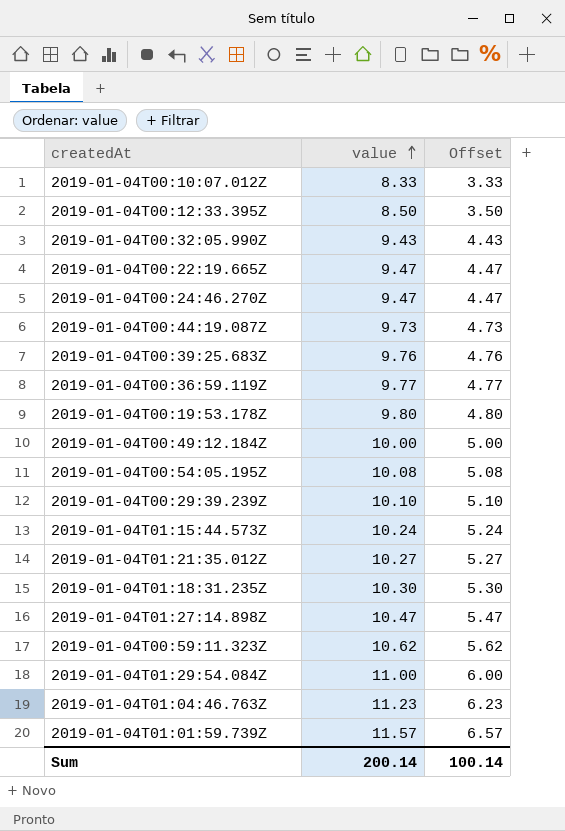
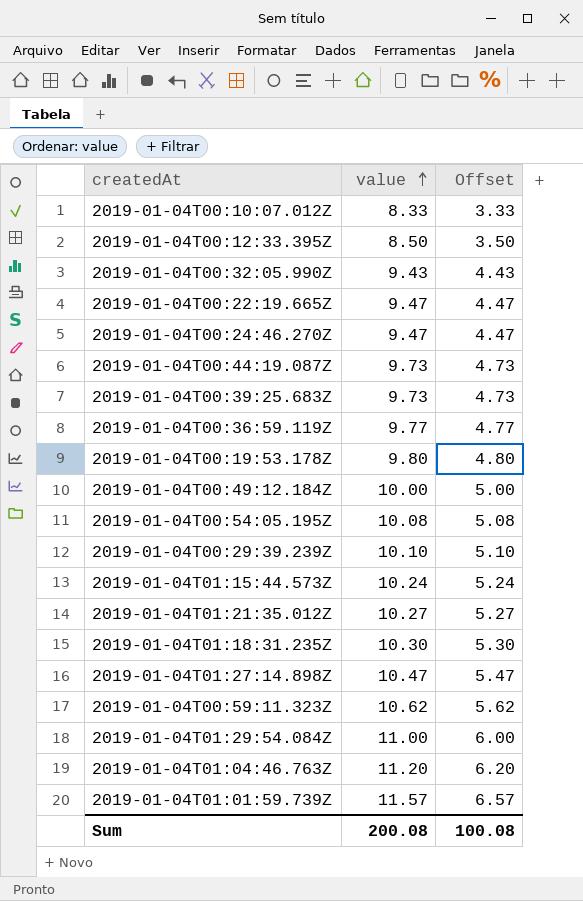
2019-01-04T00:39:25.683Z | value: 9.76 -> 9.73
2019-01-04T00:39:25.683Z | Offset: 4.76 -> 4.73
2019-01-04T01:04:46.763Z | value: 11.23 -> 11.20
2019-01-04T01:04:46.763Z | Offset: 6.23 -> 6.20
Sum | value: 200.14 -> 200.08
Sum | Offset: 100.14 -> 100.08

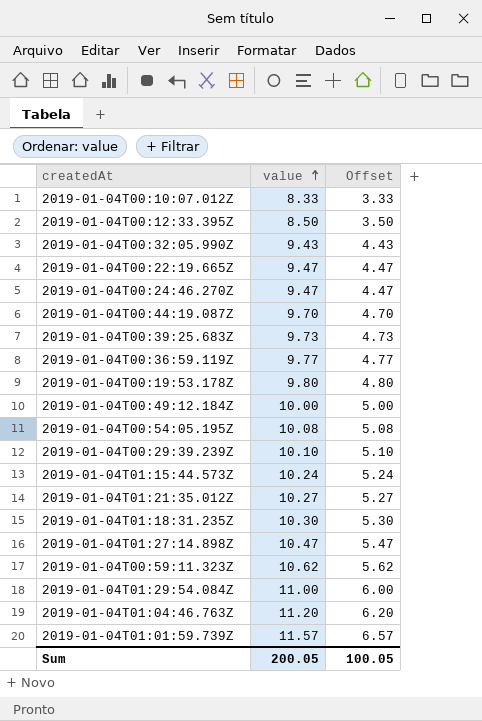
2019-01-04T00:44:19.087Z | value: 9.73 -> 9.70
2019-01-04T00:44:19.087Z | Offset: 4.73 -> 4.70
Sum | value: 200.08 -> 200.05
Sum | Offset: 100.08 -> 100.05

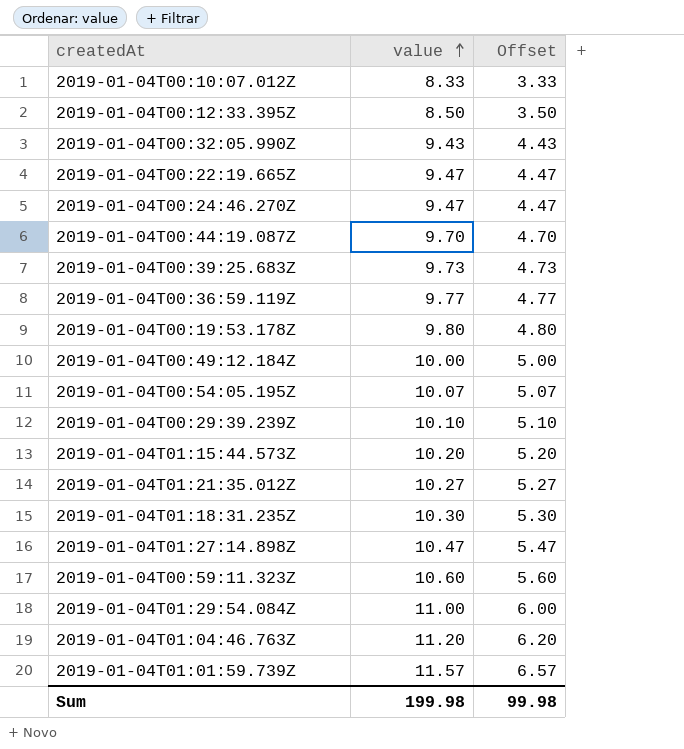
2019-01-04T00:54:05.195Z | value: 10.08 -> 10.07
2019-01-04T00:54:05.195Z | Offset: 5.08 -> 5.07
2019-01-04T01:15:44.573Z | value: 10.24 -> 10.20
2019-01-04T01:15:44.573Z | Offset: 5.24 -> 5.20
2019-01-04T00:59:11.323Z | value: 10.62 -> 10.60
2019-01-04T00:59:11.323Z | Offset: 5.62 -> 5.60
Sum | value: 200.05 -> 199.98
Sum | Offset: 100.05 -> 99.98

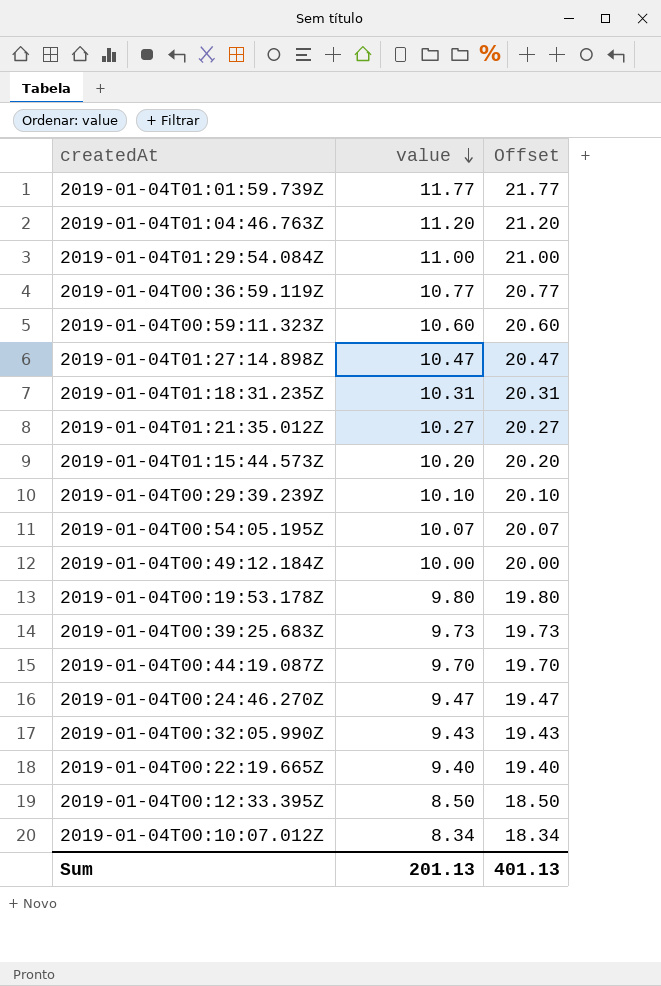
row order: value ascending -> value descending
column Offset | formula: [value] - 5 -> [value] + 10
2019-01-04T01:01:59.739Z | value: 11.57 -> 11.77
2019-01-04T00:36:59.119Z | value: 9.77 -> 10.77
2019-01-04T01:18:31.235Z | value: 10.30 -> 10.31
2019-01-04T00:22:19.665Z | value: 9.47 -> 9.40
2019-01-04T00:10:07.012Z | value: 8.33 -> 8.34
Sum | value: 199.98 -> 201.13
Sum | Offset: 99.98 -> 401.13

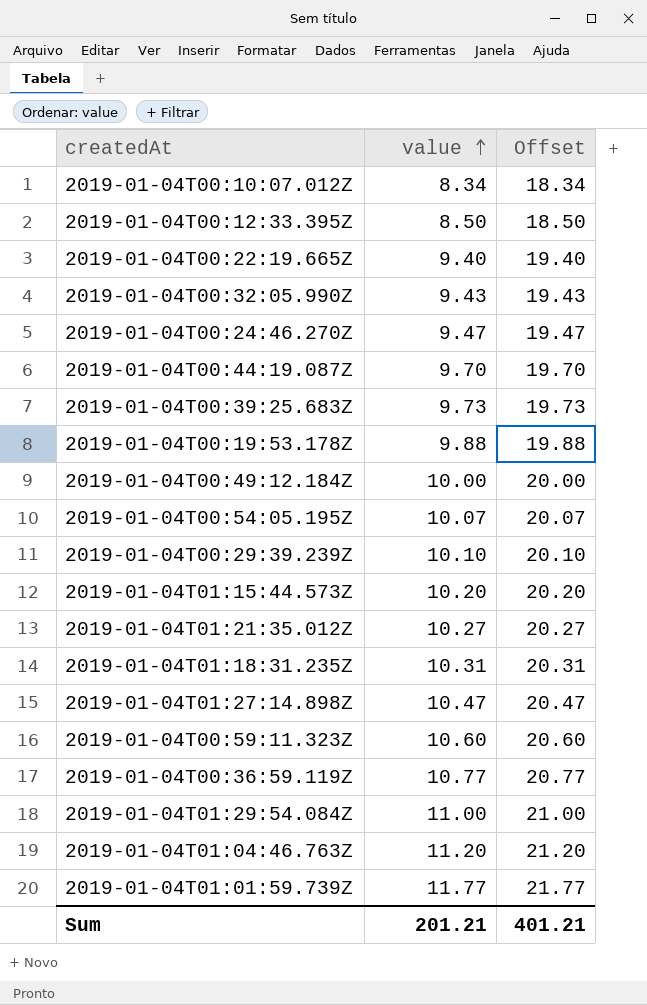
row order: value descending -> value ascending
2019-01-04T00:19:53.178Z | value: 9.80 -> 9.88
2019-01-04T00:19:53.178Z | Offset: 19.80 -> 19.88
Sum | value: 201.13 -> 201.21
Sum | Offset: 401.13 -> 401.21

